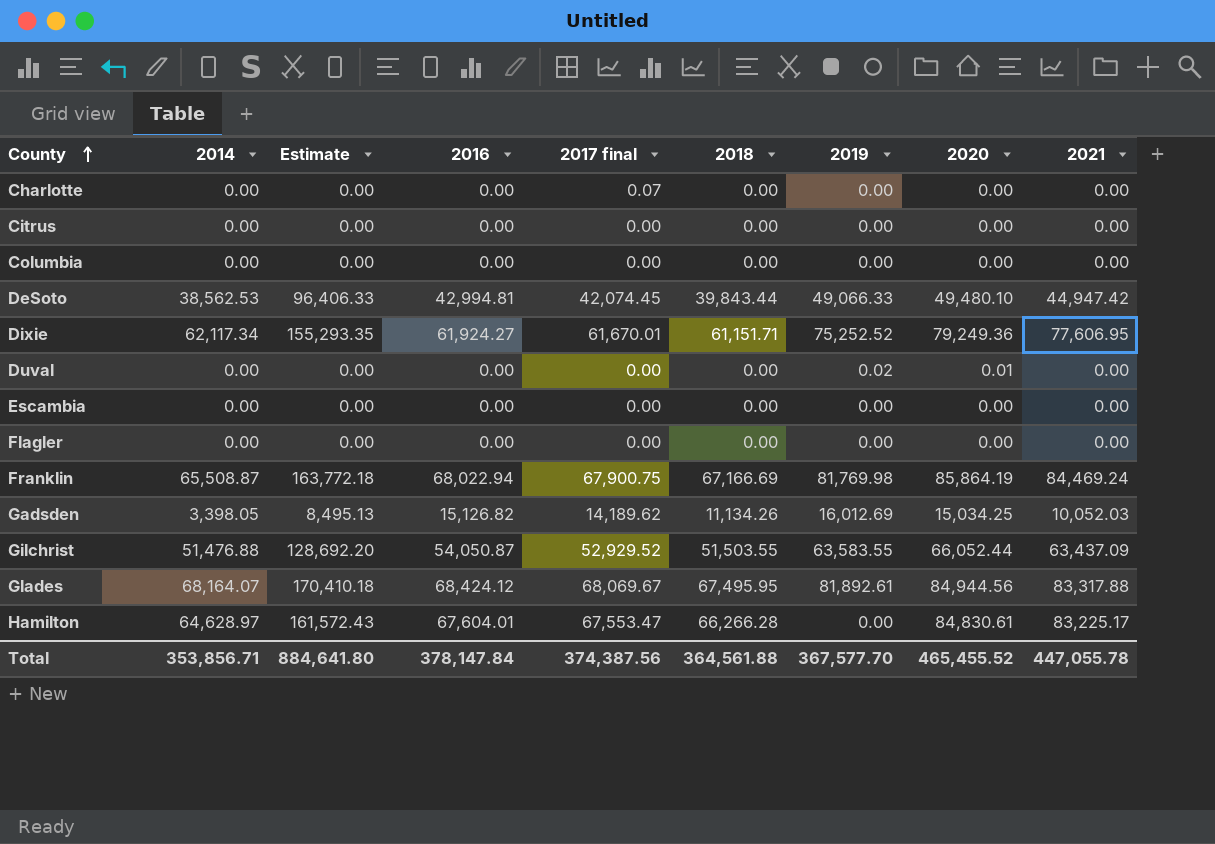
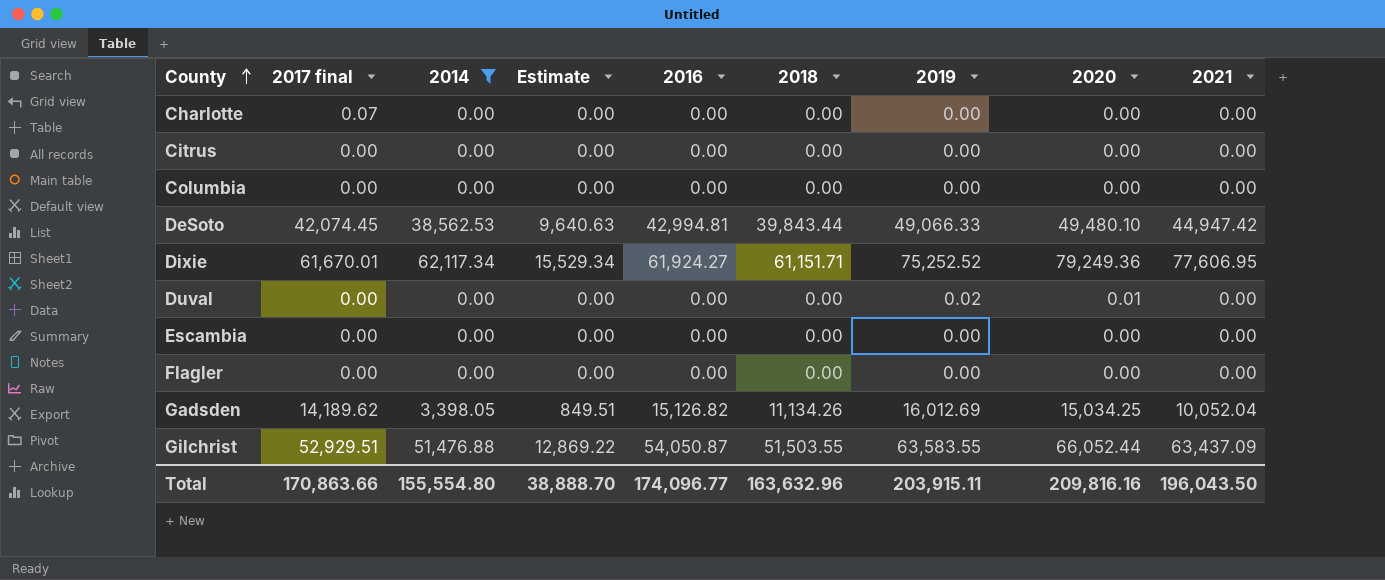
filter: none -> 2014 <= 62,117.34
column 2017 final | position: 5 -> 2
column Estimate | formula: [2014] * 2.5 -> [2014] * 0.25
Gadsden | 2021: 10,052.03 -> 10,052.04
Gilchrist | 2017 final: 52,929.52 -> 52,929.51
Total | 2017 final: 374,387.56 -> 170,863.66
Total | 2014: 353,856.71 -> 155,554.80
Total | Estimate: 884,641.80 -> 38,888.70
Total | 2016: 378,147.84 -> 174,096.77
Total | 2018: 364,561.88 -> 163,632.96
Total | 2019: 367,577.70 -> 203,915.11
Total | 2020: 465,455.52 -> 209,816.16
Total | 2021: 447,055.78 -> 196,043.50

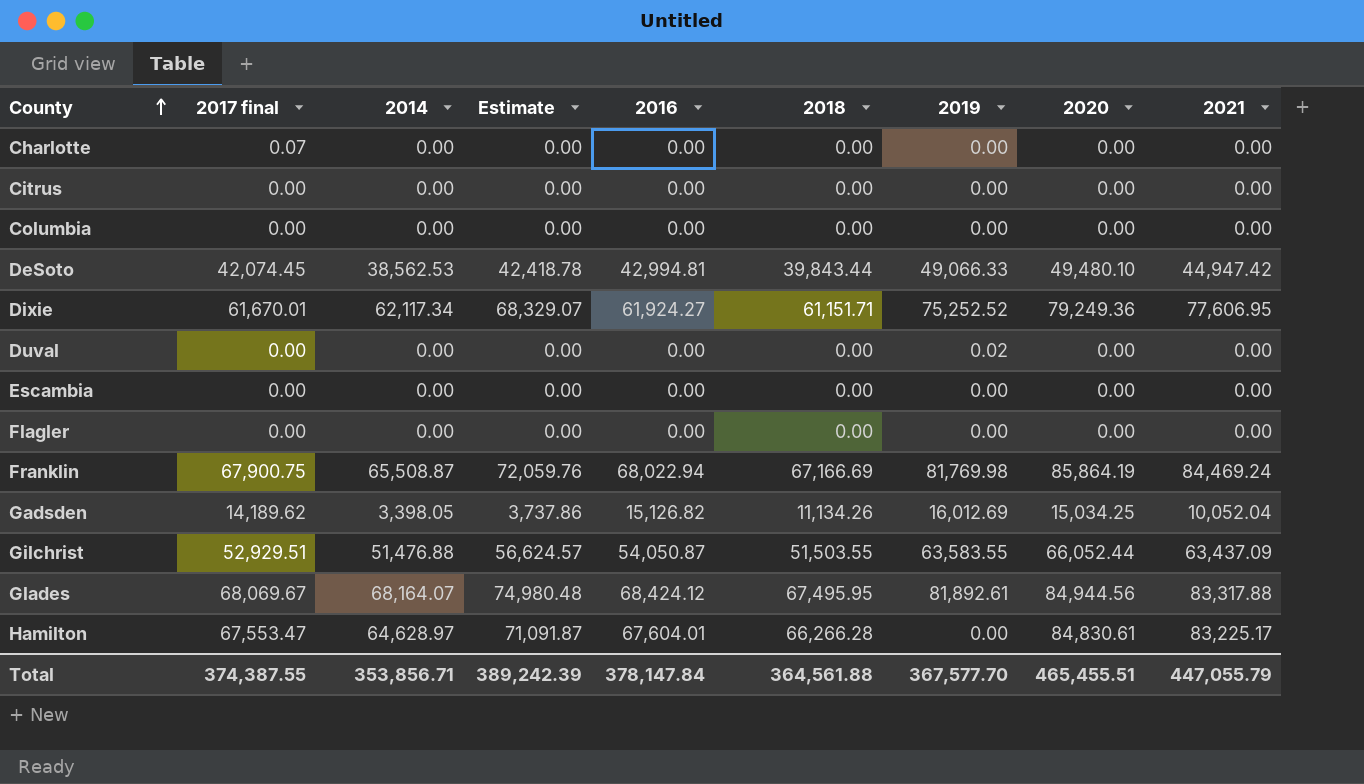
filter: 2014 <= 62,117.34 -> none
column Estimate | formula: [2014] * 0.25 -> [2014] * 1.1
Duval | 2020: 0.01 -> 0.00
Total | 2017 final: 170,863.66 -> 374,387.55
Total | 2014: 155,554.80 -> 353,856.71
Total | Estimate: 38,888.70 -> 389,242.39
Total | 2016: 174,096.77 -> 378,147.84
Total | 2018: 163,632.96 -> 364,561.88
Total | 2019: 203,915.11 -> 367,577.70
Total | 2020: 209,816.16 -> 465,455.51
Total | 2021: 196,043.50 -> 447,055.79

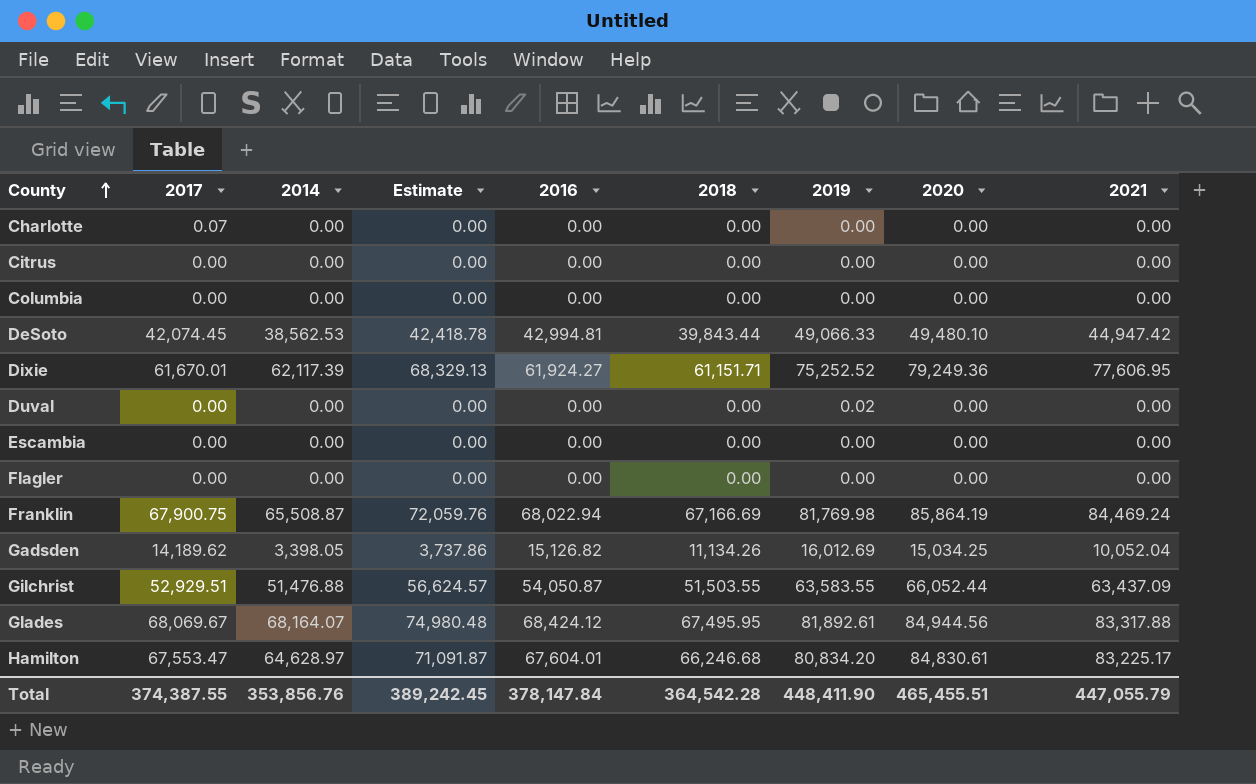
column name: 2017 final -> 2017
Dixie | 2014: 62,117.34 -> 62,117.39
Dixie | Estimate: 68,329.07 -> 68,329.13
Hamilton | 2018: 66,266.28 -> 66,246.68
Hamilton | 2019: 0.00 -> 80,834.20
Total | 2014: 353,856.71 -> 353,856.76
Total | Estimate: 389,242.39 -> 389,242.45
Total | 2018: 364,561.88 -> 364,542.28
Total | 2019: 367,577.70 -> 448,411.90

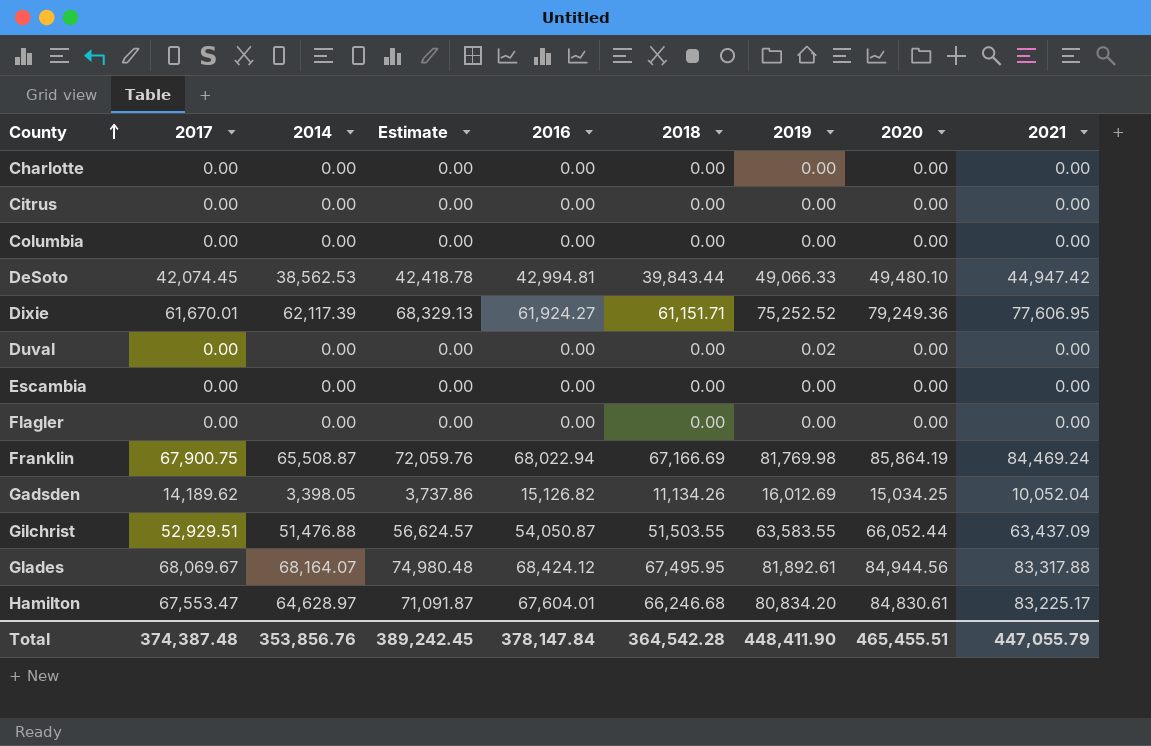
Charlotte | 2017: 0.07 -> 0.00
Total | 2017: 374,387.55 -> 374,387.48

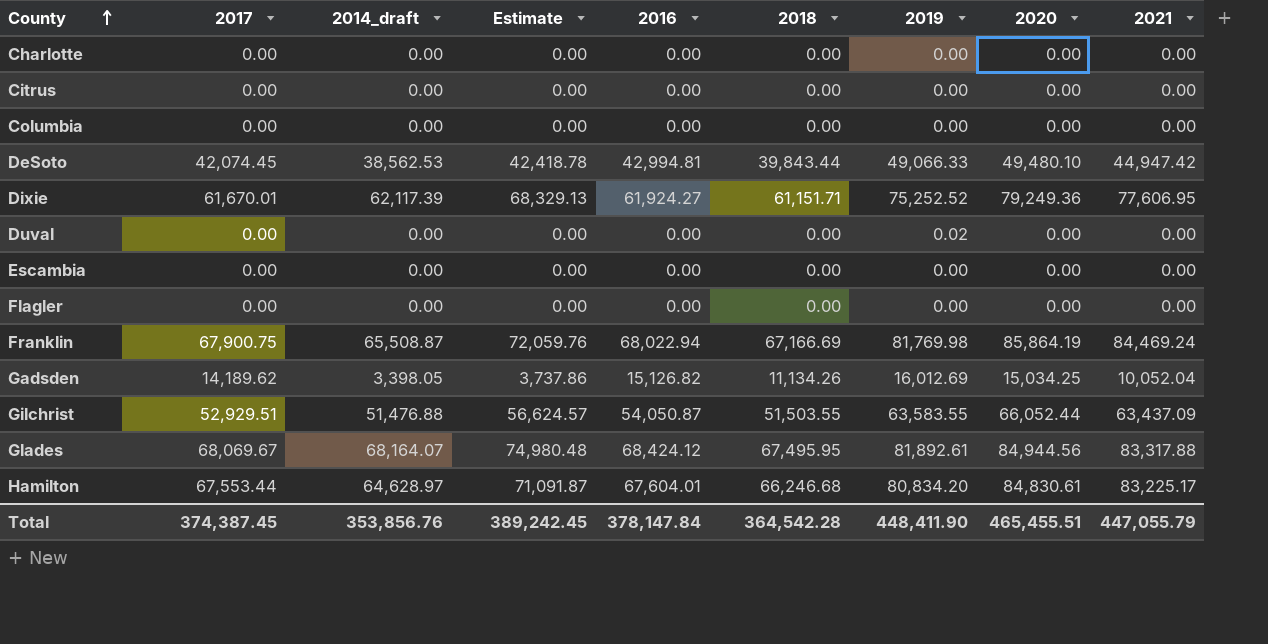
column name: 2014 -> 2014_draft
Hamilton | 2017: 67,553.47 -> 67,553.44
Total | 2017: 374,387.48 -> 374,387.45

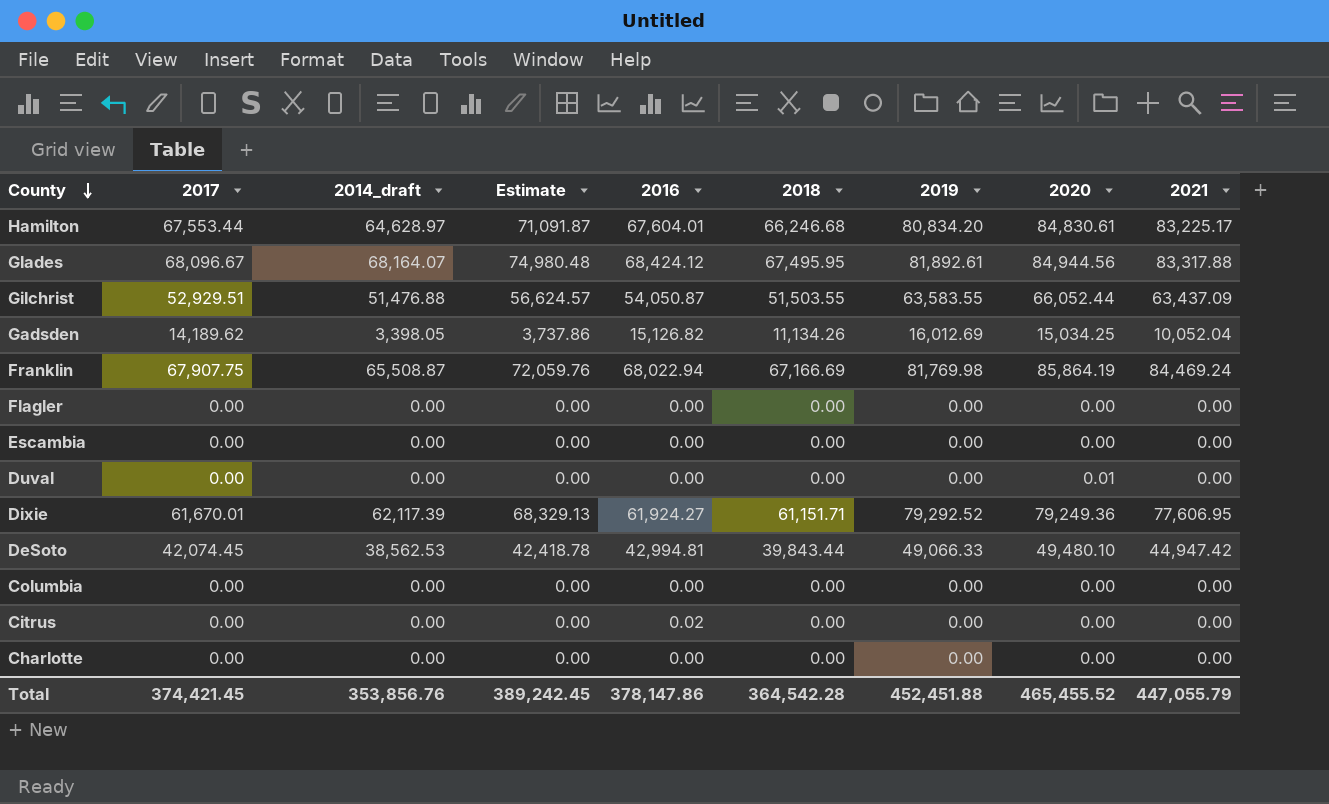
row order: County ascending -> County descending
Glades | 2017: 68,069.67 -> 68,096.67
Franklin | 2017: 67,900.75 -> 67,907.75
Duval | 2019: 0.02 -> 0.00
Duval | 2020: 0.00 -> 0.01
Dixie | 2019: 75,252.52 -> 79,292.52
Citrus | 2016: 0.00 -> 0.02
Total | 2017: 374,387.45 -> 374,421.45
Total | 2016: 378,147.84 -> 378,147.86
Total | 2019: 448,411.90 -> 452,451.88
Total | 2020: 465,455.51 -> 465,455.52

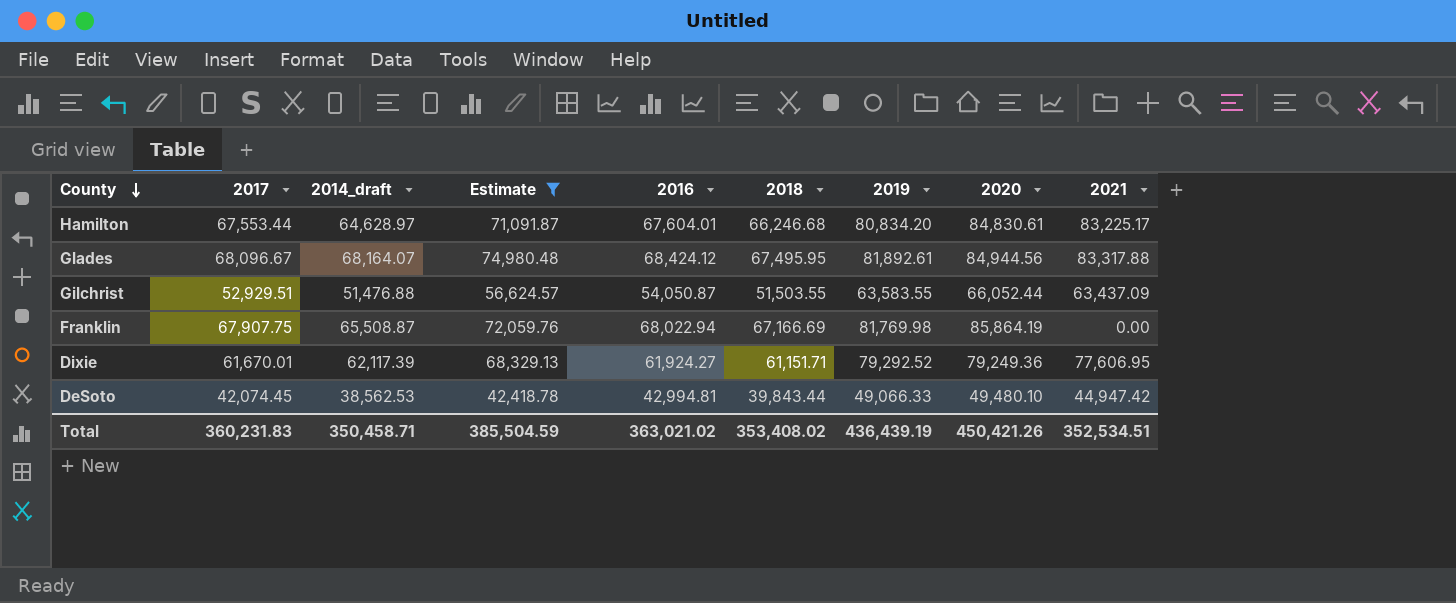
filter: none -> Estimate >= 42,418.78
Franklin | 2021: 84,469.24 -> 0.00
Total | 2017: 374,421.45 -> 360,231.83
Total | 2014_draft: 353,856.76 -> 350,458.71
Total | Estimate: 389,242.45 -> 385,504.59
Total | 2016: 378,147.86 -> 363,021.02
Total | 2018: 364,542.28 -> 353,408.02
Total | 2019: 452,451.88 -> 436,439.19
Total | 2020: 465,455.52 -> 450,421.26
Total | 2021: 447,055.79 -> 352,534.51

